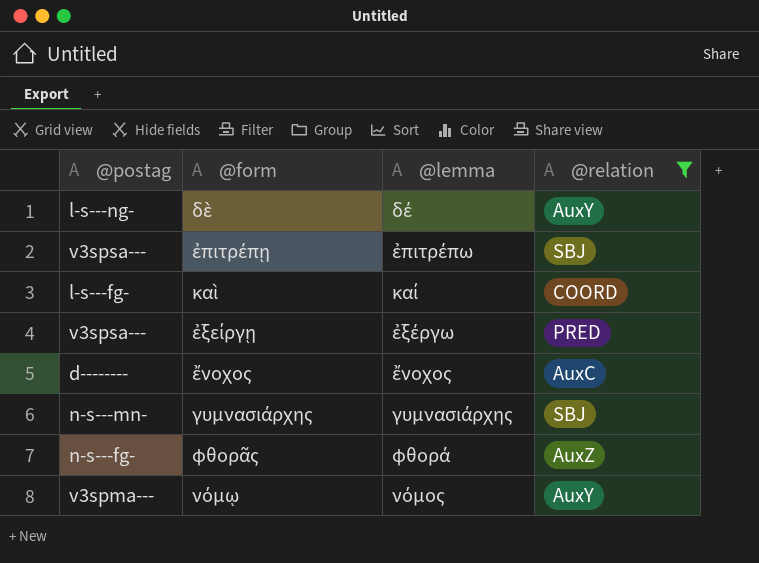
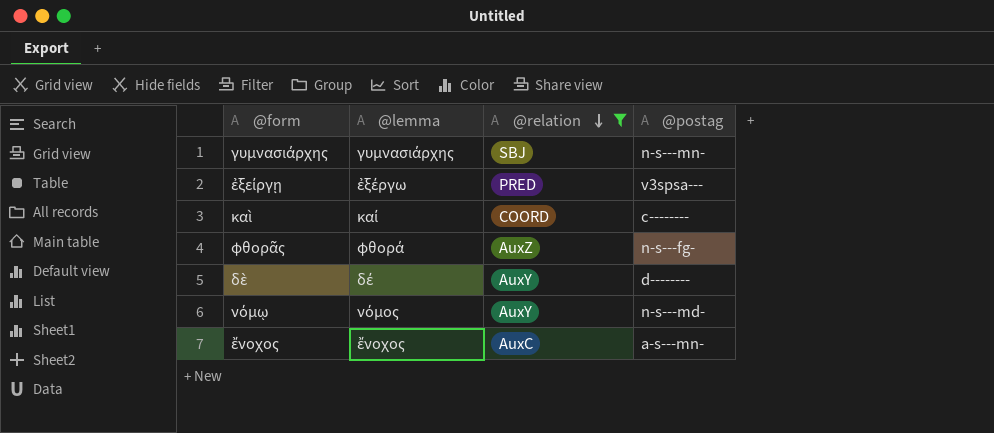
row order: none -> @relation descending
column @postag | position: 1 -> 4
row ἐπιτρέπῃ: v3spsa--- | ἐπιτρέπω | SBJ -> none
καὶ | @postag: l-s---fg- -> c--------
δὲ | @postag: l-s---ng- -> d--------
νόμῳ | @postag: v3spma--- -> n-s---md-
ἔνοχος | @postag: d-------- -> a-s---mn-

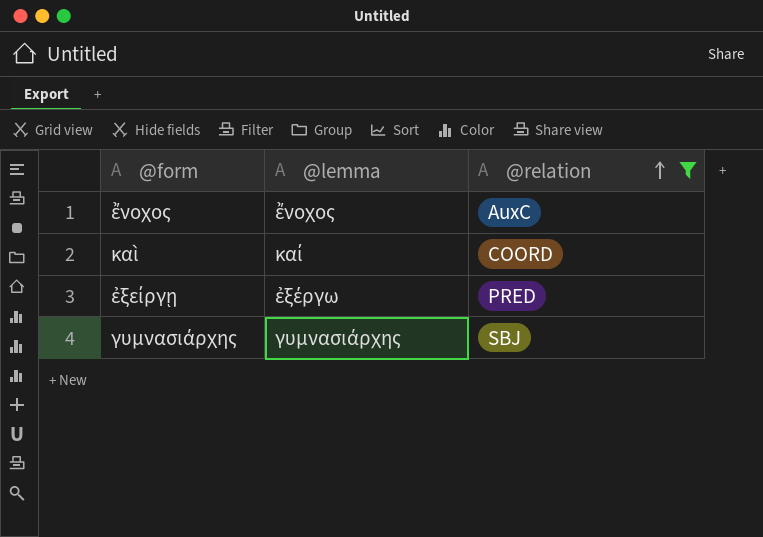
row order: @relation descending -> @relation ascending
column @postag | position: 4 -> none
row φθορᾶς: φθορά | AuxZ | n-s---fg- -> none
row δὲ: δέ | AuxY | d-------- -> none
row νόμῳ: νόμος | AuxY | n-s---md- -> none

